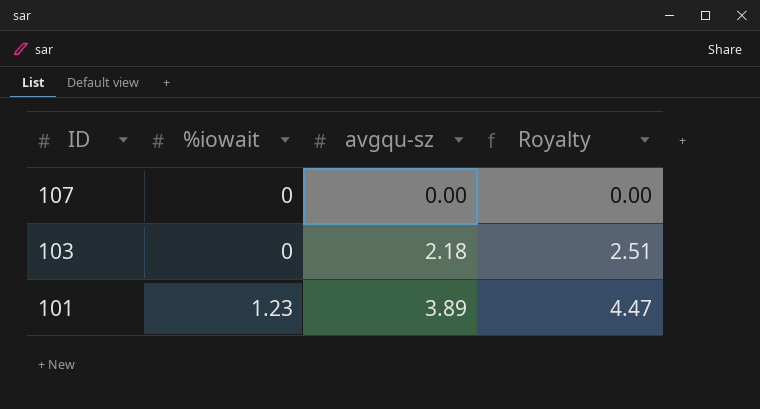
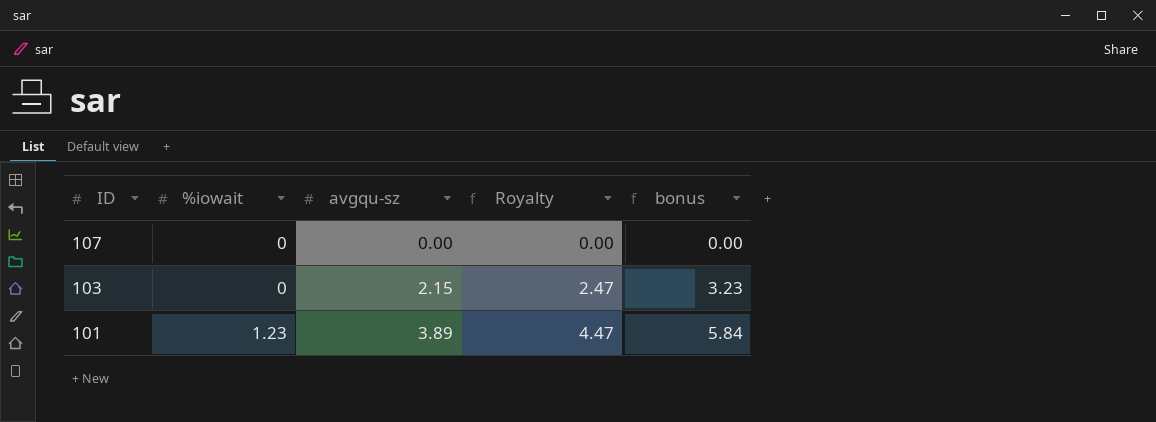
column bonus | formula: none -> [avgqu-sz] * 1.5
103 | avgqu-sz: 2.18 -> 2.15
103 | Royalty: 2.51 -> 2.47

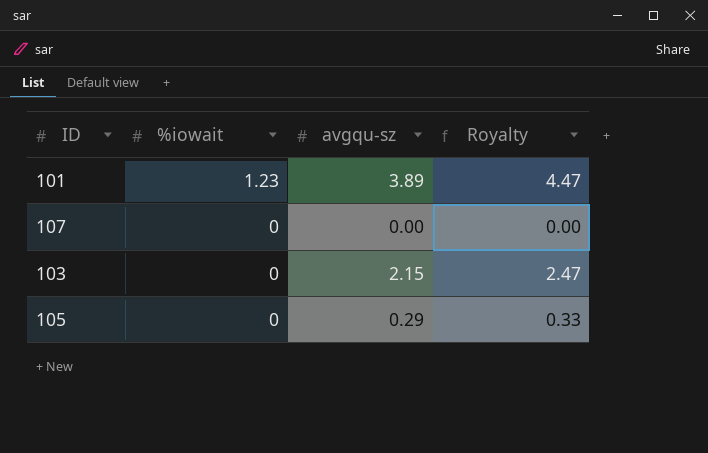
row order: ID descending -> %iowait descending
column bonus | formula: [avgqu-sz] * 1.5 -> none
row 105: none -> 0 | 0.29 | 0.33

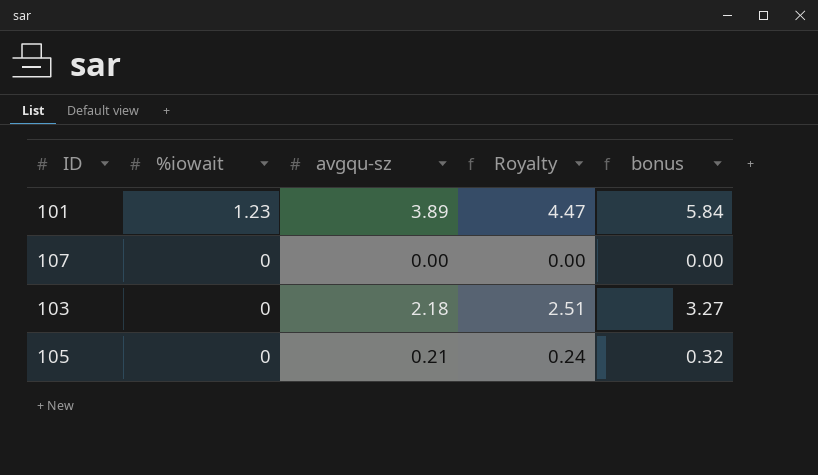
column bonus | formula: none -> [avgqu-sz] * 1.5
103 | avgqu-sz: 2.15 -> 2.18
103 | Royalty: 2.47 -> 2.51
105 | avgqu-sz: 0.29 -> 0.21
105 | Royalty: 0.33 -> 0.24

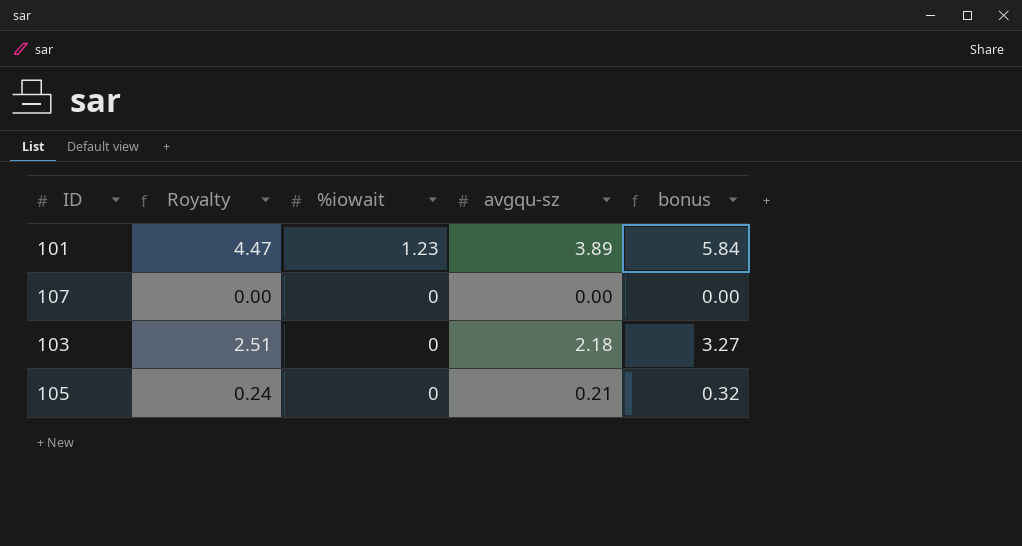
column Royalty | position: 4 -> 2

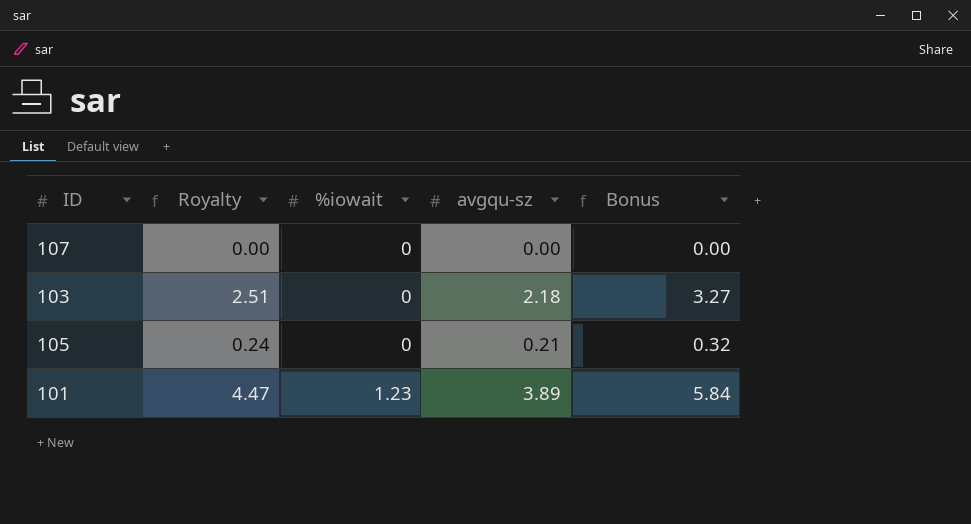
row order: %iowait descending -> %iowait ascending
column name: bonus -> Bonus

